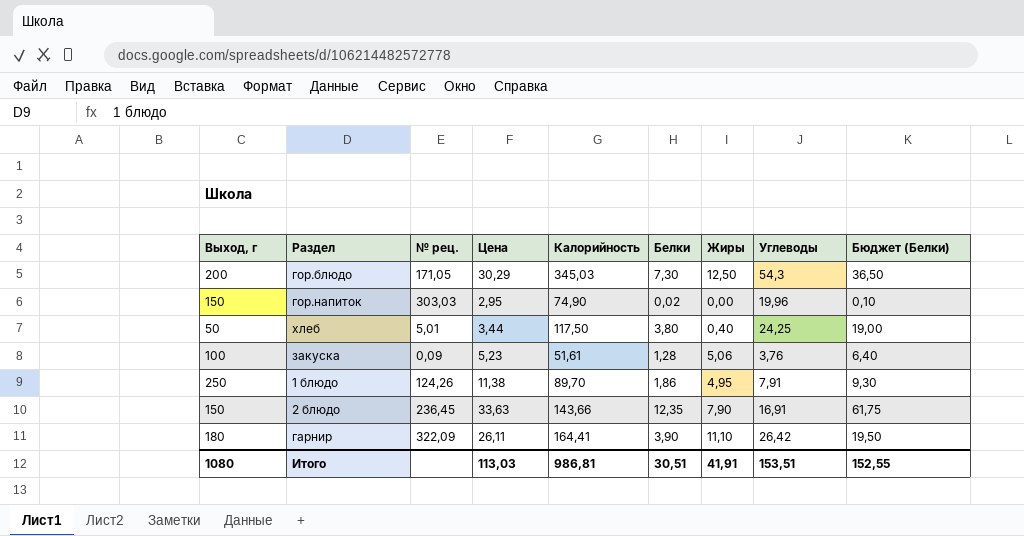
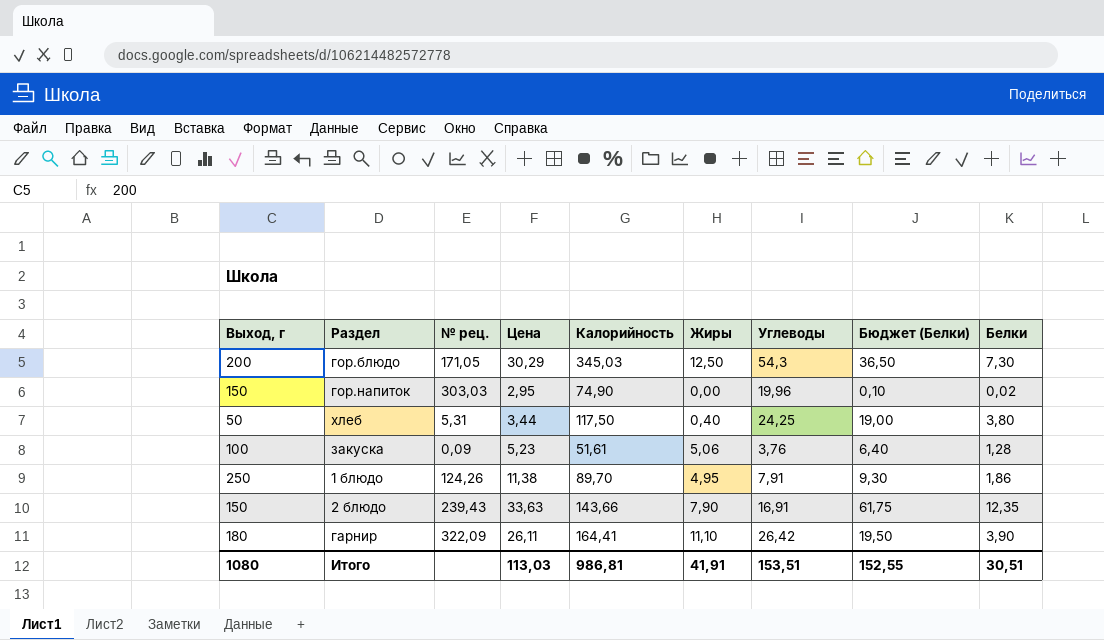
column Белки | position: 6 -> 9
хлеб | № рец.: 5,01 -> 5,31
2 блюдо | № рец.: 236,45 -> 239,43

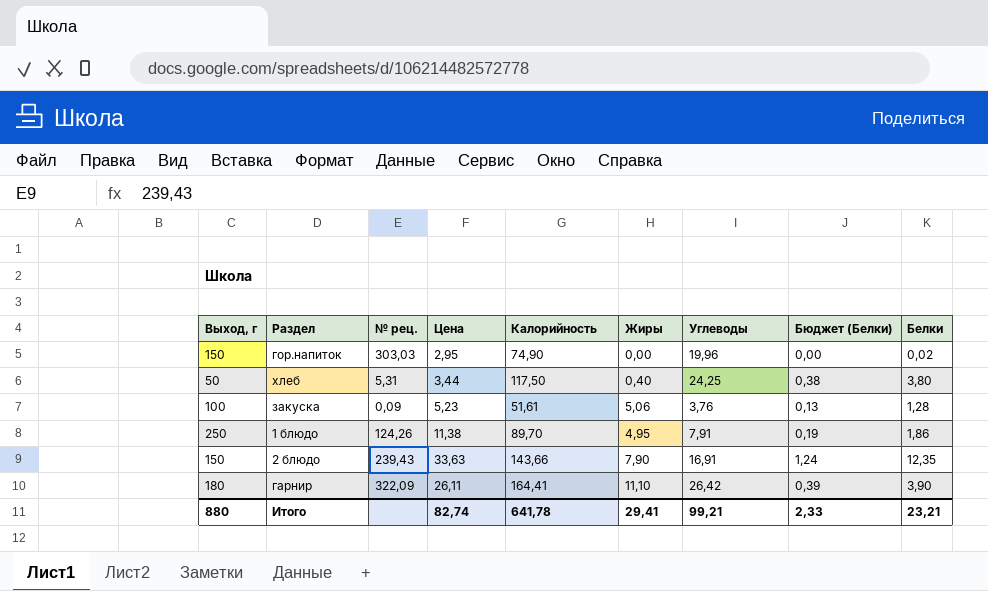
column Бюджет (Белки) | formula: [Белки] * 5 -> [Белки] * 0,1
row гор.блюдо: 200 | 171,05 | 30,29 | 345,03 | 12,50 | 54,3 | 36,50 | 7,30 -> none
Итого | Выход, г: 1080 -> 880
Итого | Цена: 113,03 -> 82,74
Итого | Калорийность: 986,81 -> 641,78
Итого | Жиры: 41,91 -> 29,41
Итого | Углеводы: 153,51 -> 99,21
Итого | Бюджет (Белки): 152,55 -> 2,33
Итого | Белки: 30,51 -> 23,21

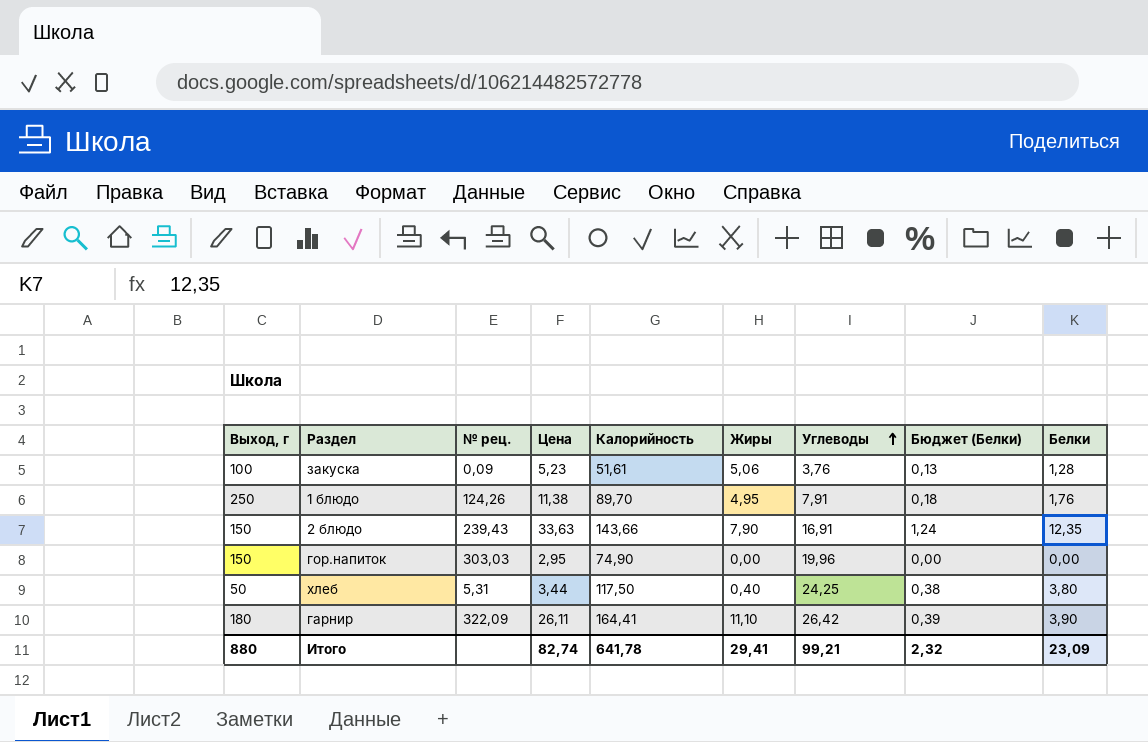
row order: none -> Углеводы ascending
1 блюдо | Бюджет (Белки): 0,19 -> 0,18
1 блюдо | Белки: 1,86 -> 1,76
гор.напиток | Белки: 0,02 -> 0,00
Итого | Бюджет (Белки): 2,33 -> 2,32
Итого | Белки: 23,21 -> 23,09

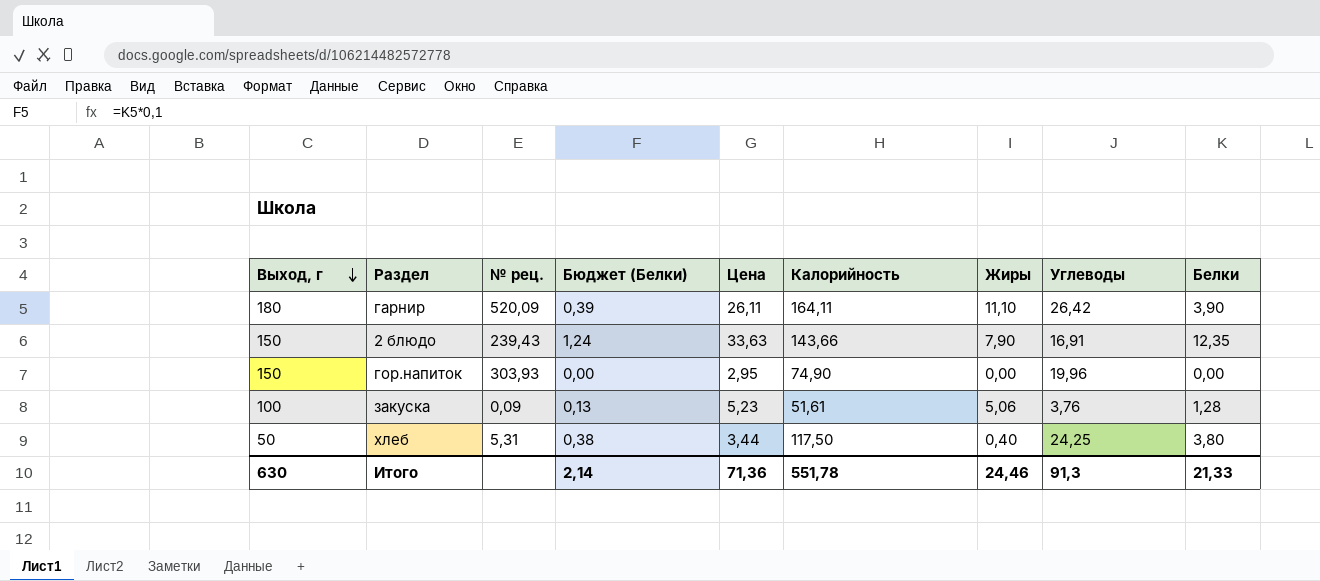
row order: Углеводы ascending -> Выход, г descending
column Бюджет (Белки) | position: 8 -> 4
row 1 блюдо: 250 | 124,26 | 11,38 | 89,70 | 4,95 | 7,91 | 0,18 | 1,76 -> none
гарнир | № рец.: 322,09 -> 520,09
гарнир | Калорийность: 164,41 -> 164,11
гор.напиток | № рец.: 303,03 -> 303,93
Итого | Выход, г: 880 -> 630
Итого | Бюджет (Белки): 2,32 -> 2,14
Итого | Цена: 82,74 -> 71,36
Итого | Калорийность: 641,78 -> 551,78
Итого | Жиры: 29,41 -> 24,46
Итого | Углеводы: 99,21 -> 91,3
Итого | Белки: 23,09 -> 21,33

